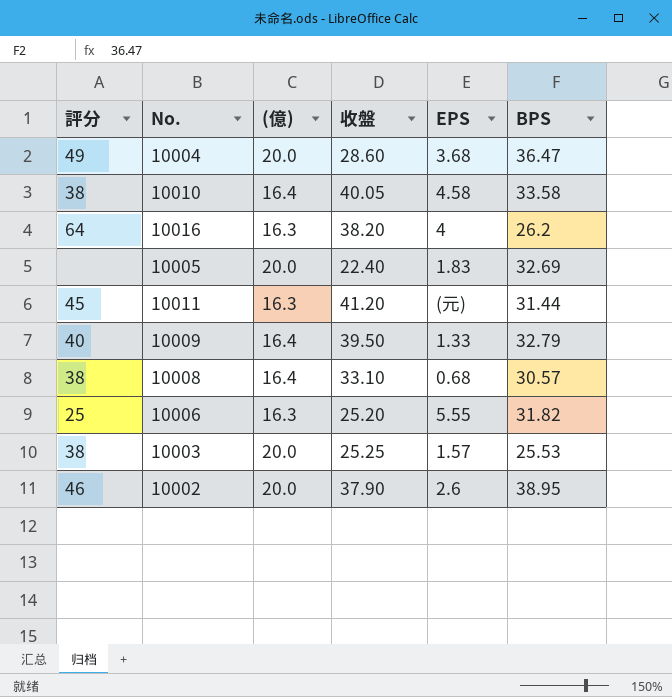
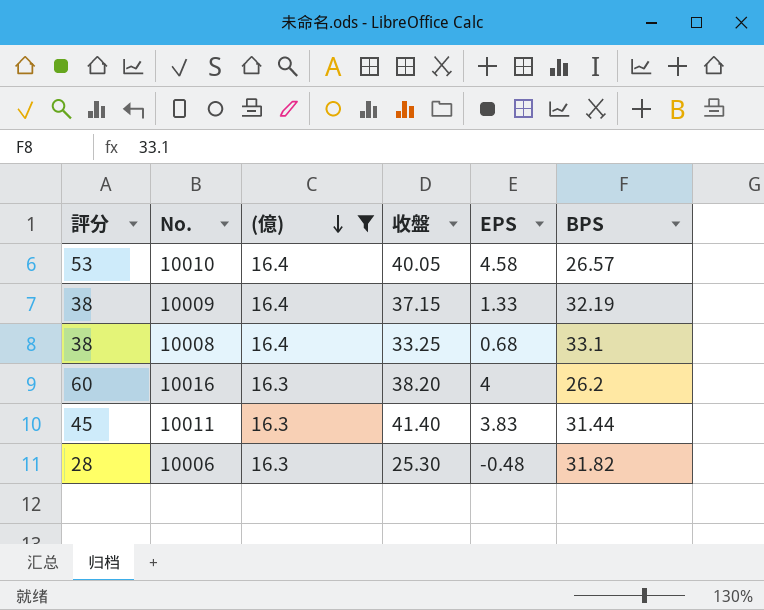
filter: none -> (億) != 20.0
row order: none -> (億) descending
10010 | 評分: 38 -> 53
10010 | BPS: 33.58 -> 26.57
10009 | 評分: 40 -> 38
10009 | 收盤: 39.50 -> 37.15
10009 | BPS: 32.79 -> 32.19
10008 | 收盤: 33.10 -> 33.25
10008 | BPS: 30.57 -> 33.1
10016 | 評分: 64 -> 60
10011 | 收盤: 41.20 -> 41.40
10011 | EPS: (元) -> 3.83
10006 | 評分: 25 -> 28
10006 | 收盤: 25.20 -> 25.30
10006 | EPS: 5.55 -> -0.48

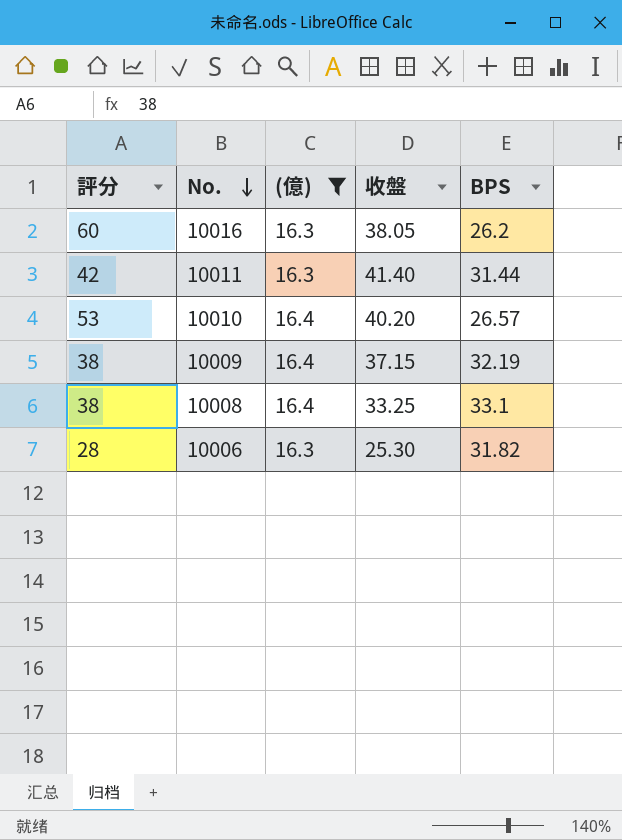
row order: (億) descending -> No. descending
column EPS | position: 5 -> none
10016 | 收盤: 38.20 -> 38.05
10011 | 評分: 45 -> 42
10010 | 收盤: 40.05 -> 40.20

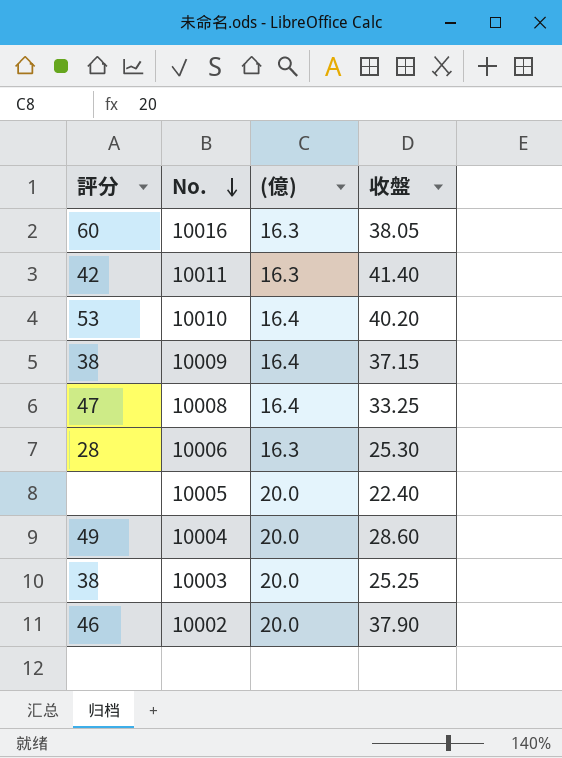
filter: (億) != 20.0 -> none
column BPS | position: 5 -> none
10008 | 評分: 38 -> 47

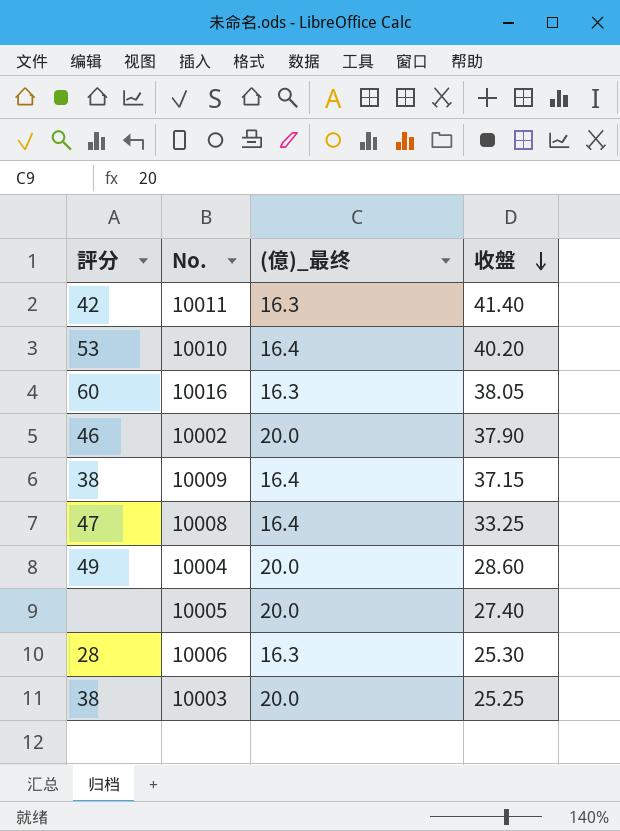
row order: No. descending -> 收盤 descending
column name: (億) -> (億)_最终
10005 | 收盤: 22.40 -> 27.40

